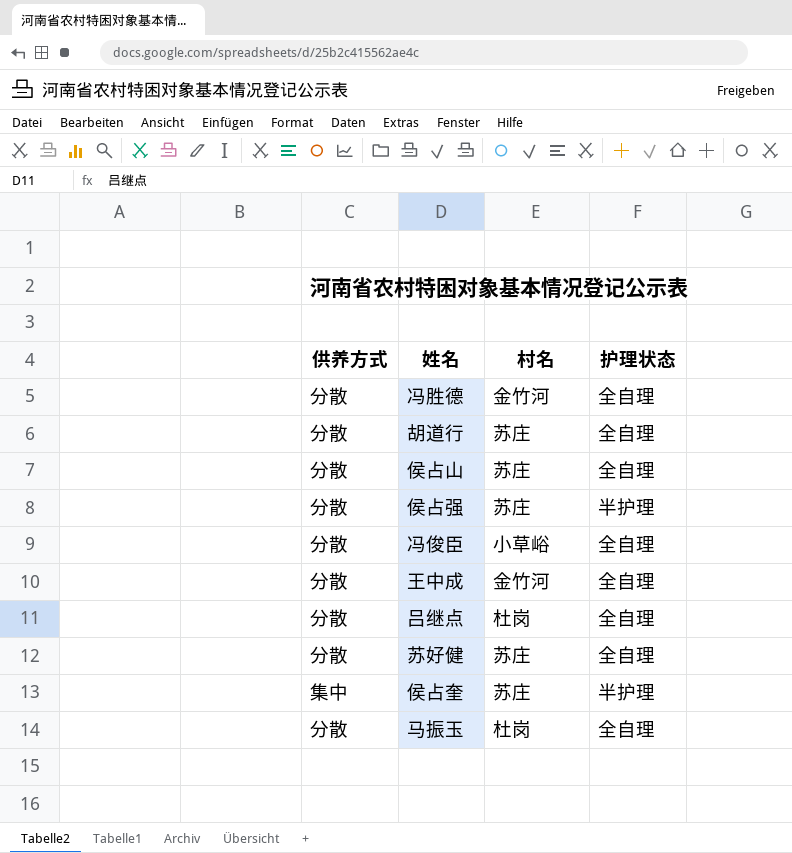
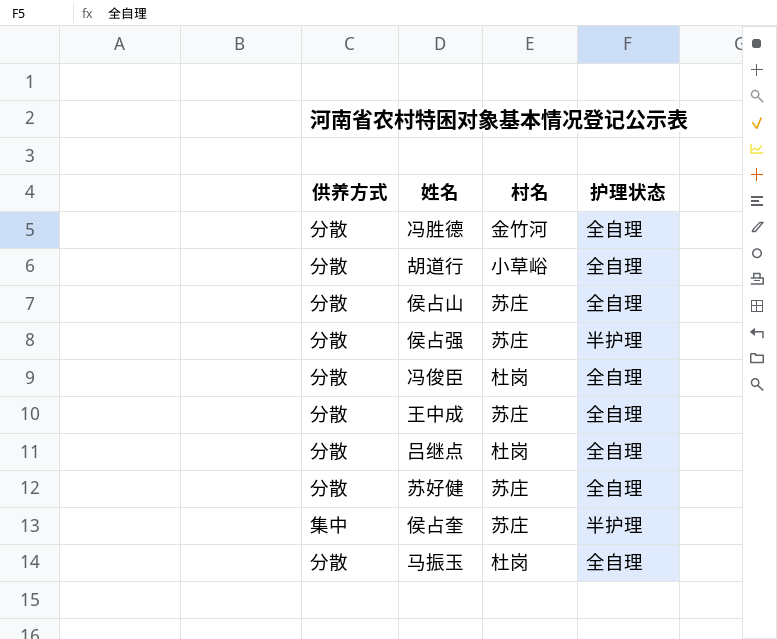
胡道行 | 村名: 苏庄 -> 小草峪
冯俊臣 | 村名: 小草峪 -> 杜岗
王中成 | 村名: 金竹河 -> 苏庄

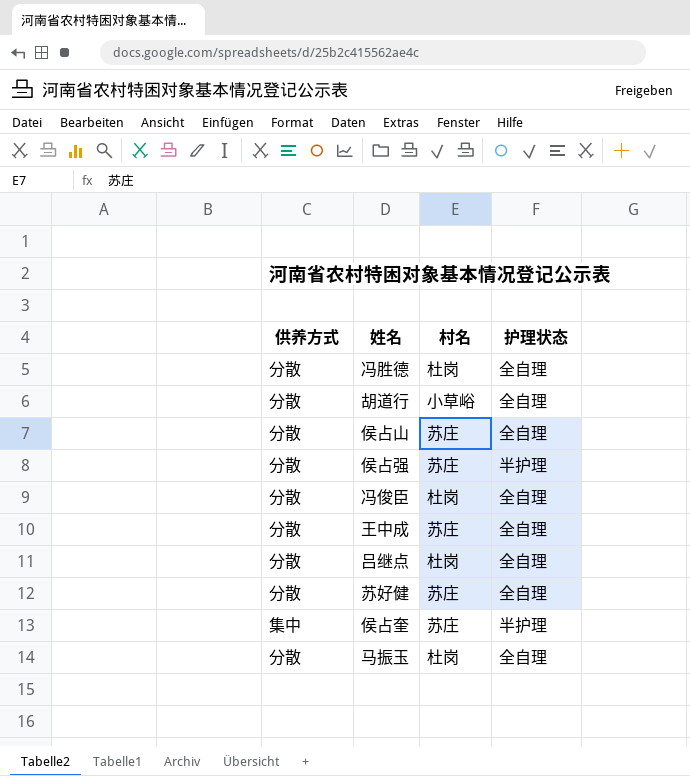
冯胜德 | 村名: 金竹河 -> 杜岗

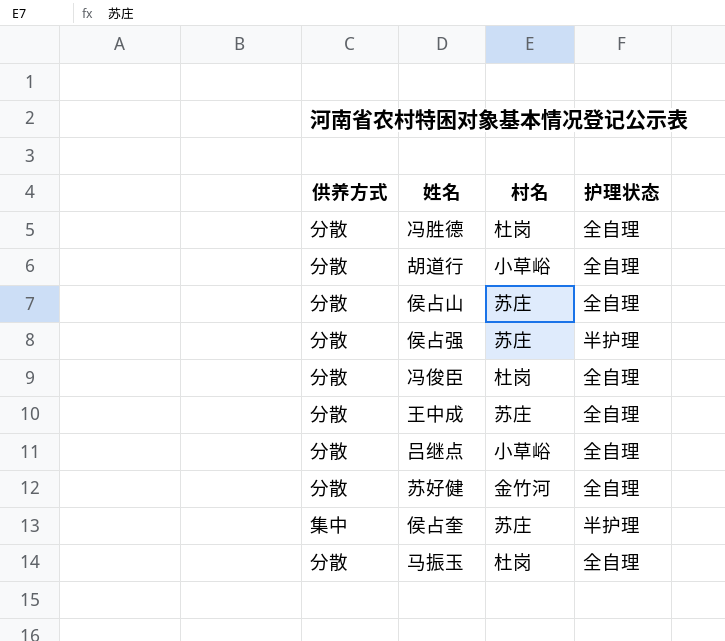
吕继点 | 村名: 杜岗 -> 小草峪
苏好健 | 村名: 苏庄 -> 金竹河

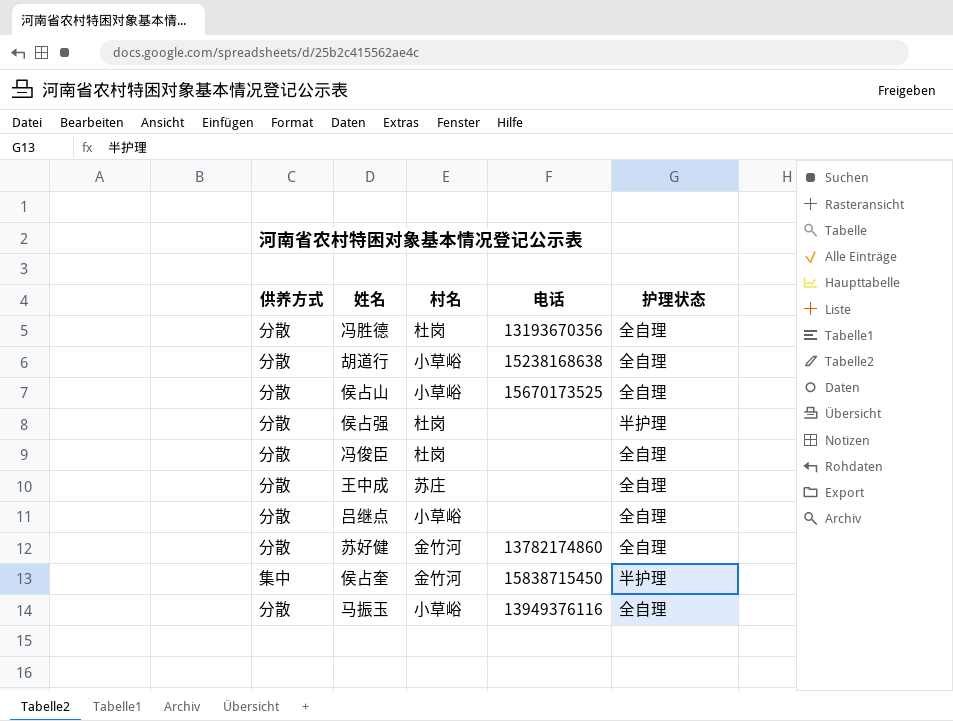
column 电话 | position: none -> 4
侯占山 | 村名: 苏庄 -> 小草峪
侯占强 | 村名: 苏庄 -> 杜岗
侯占奎 | 村名: 苏庄 -> 金竹河
马振玉 | 村名: 杜岗 -> 小草峪

